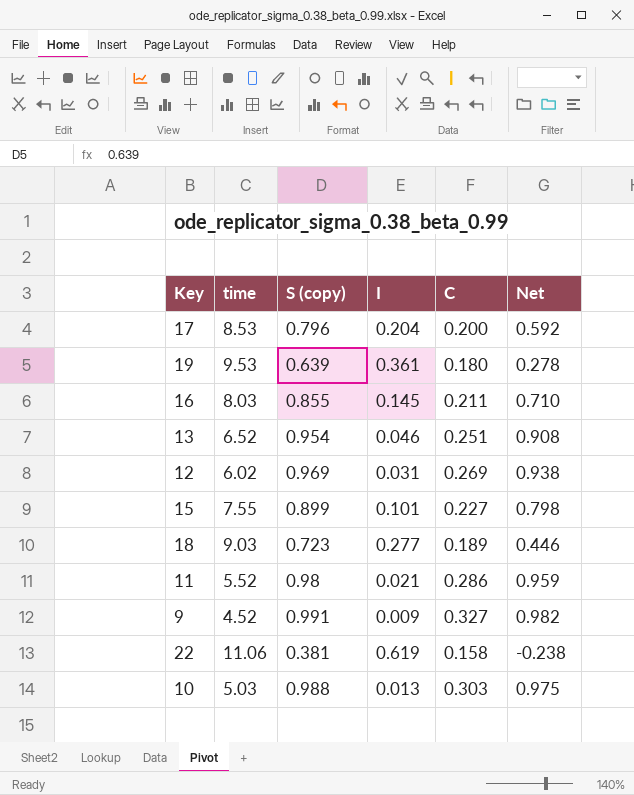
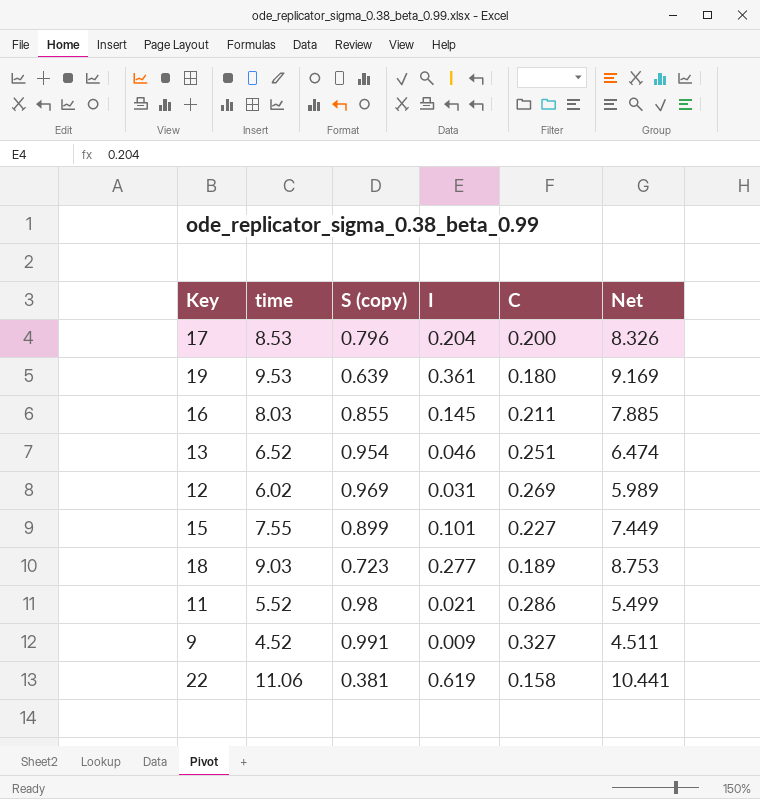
column Net | formula: [S (copy)] - [I] -> [time] - [I]
row 10: 5.03 | 0.988 | 0.013 | 0.303 | 0.975 -> none

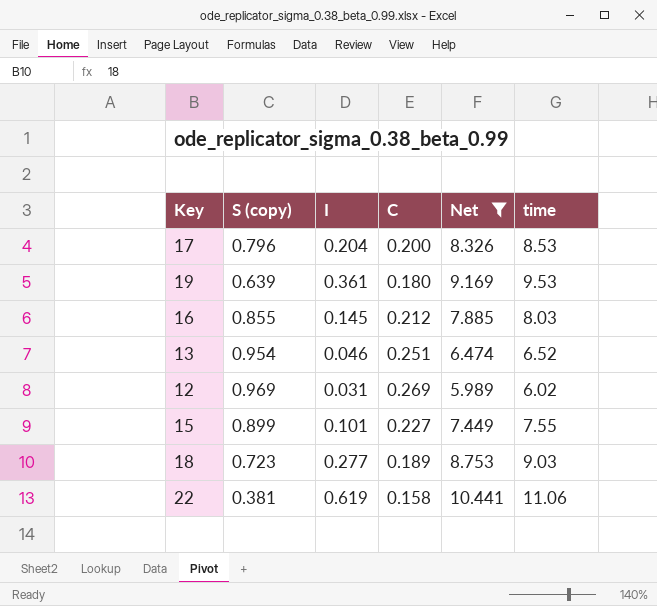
filter: none -> Net >= 5.989
column time | position: 2 -> 6
16 | C: 0.211 -> 0.212

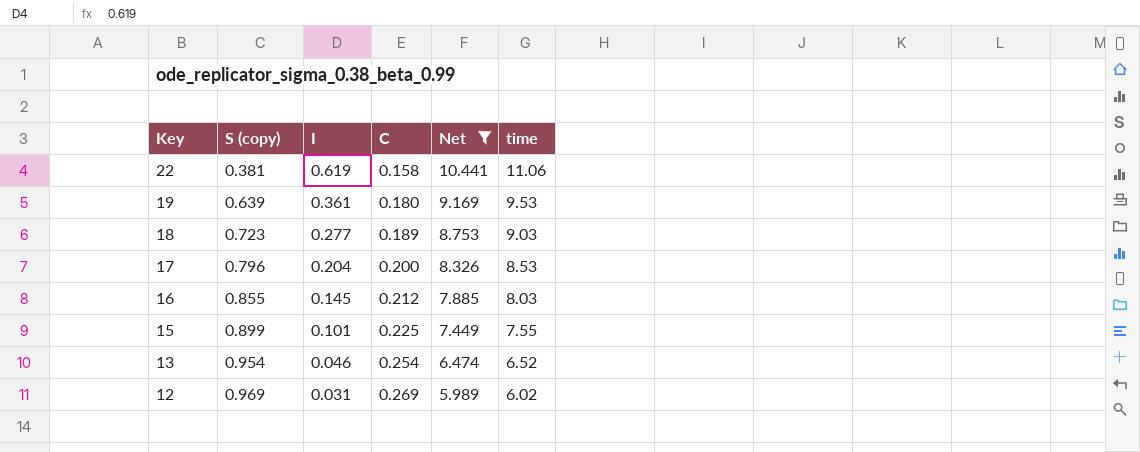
row order: none -> Key descending
15 | C: 0.227 -> 0.225
13 | C: 0.251 -> 0.254

